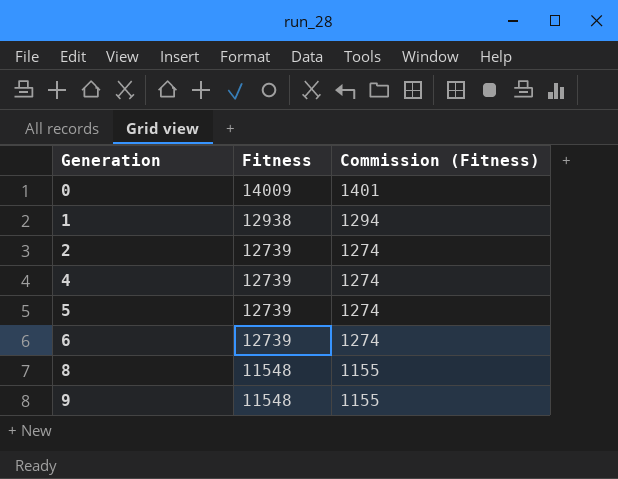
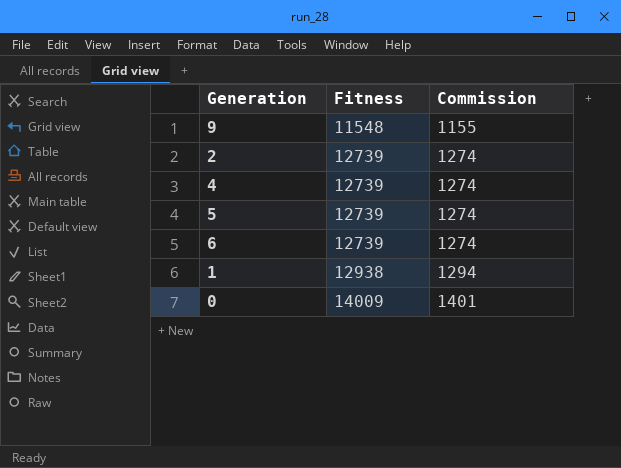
row order: Generation ascending -> Fitness ascending
column name: Commission (Fitness) -> Commission
row 8: 11548 | 1155 -> none

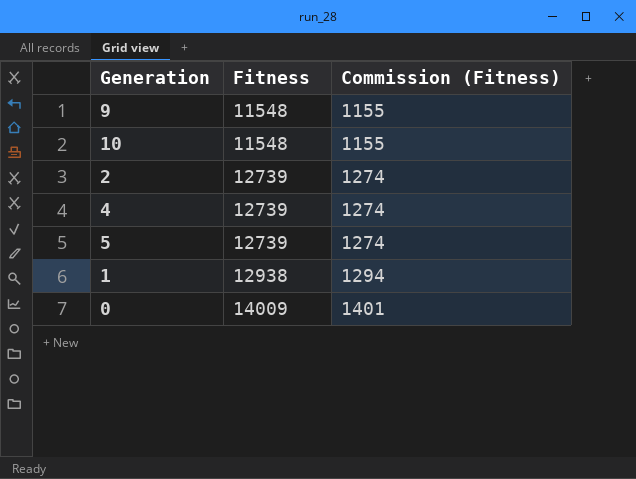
column name: Commission -> Commission (Fitness)
row 6: 12739 | 1274 -> none
row 10: none -> 11548 | 1155

